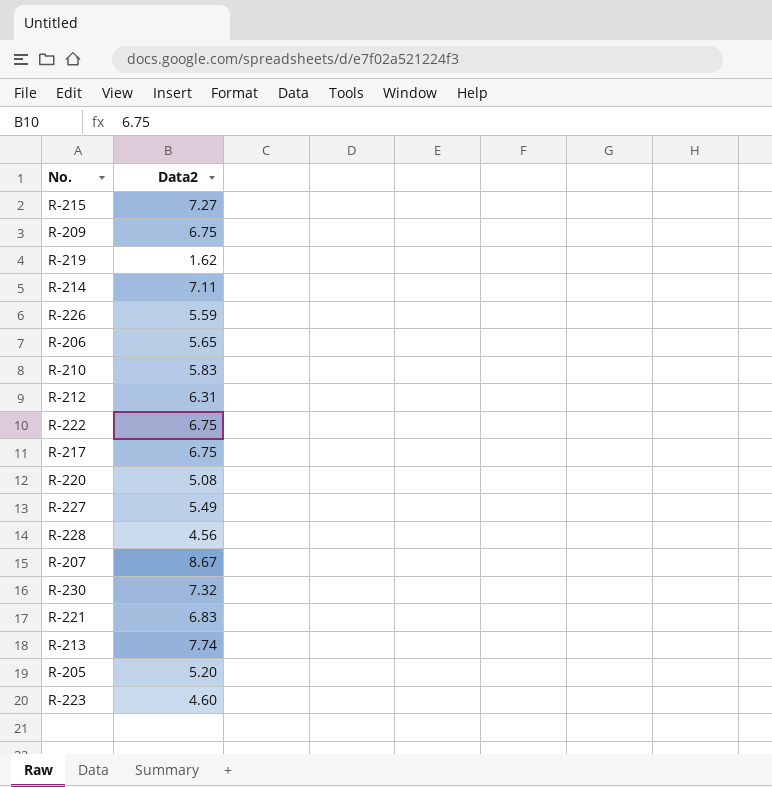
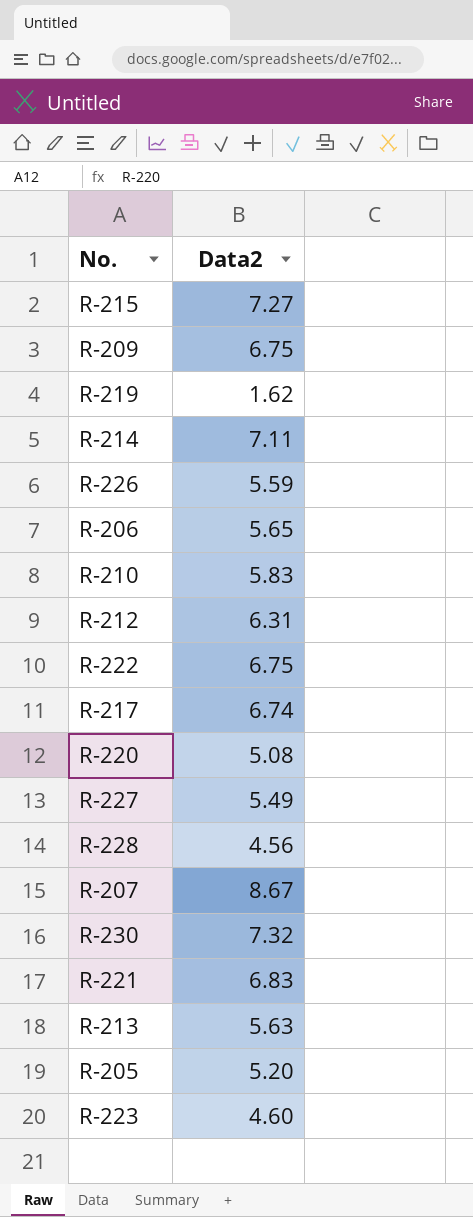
R-217 | Data2: 6.75 -> 6.74
R-213 | Data2: 7.74 -> 5.63

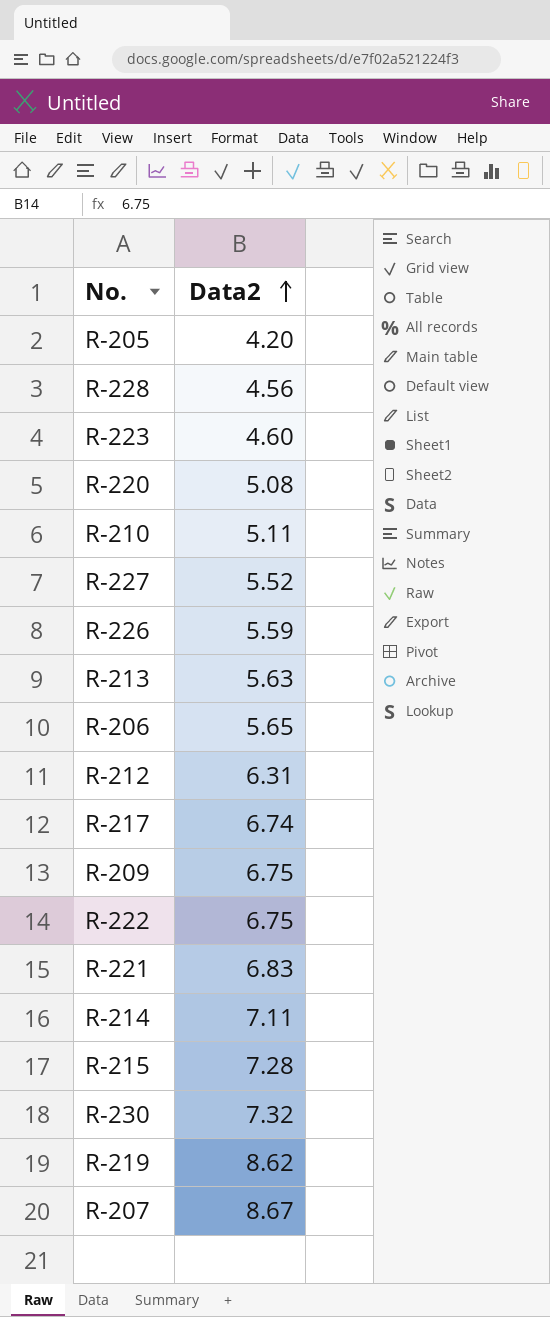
row order: none -> Data2 ascending
R-205 | Data2: 5.20 -> 4.20
R-210 | Data2: 5.83 -> 5.11
R-227 | Data2: 5.49 -> 5.52
R-215 | Data2: 7.27 -> 7.28
R-219 | Data2: 1.62 -> 8.62

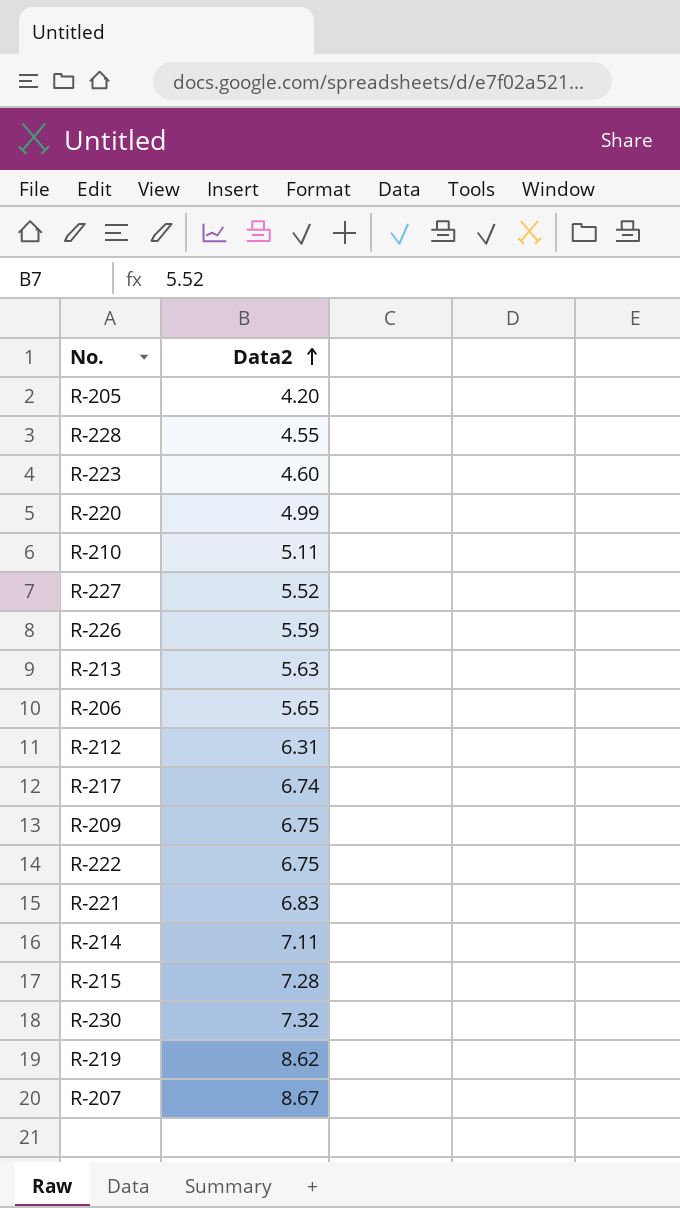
R-228 | Data2: 4.56 -> 4.55
R-220 | Data2: 5.08 -> 4.99

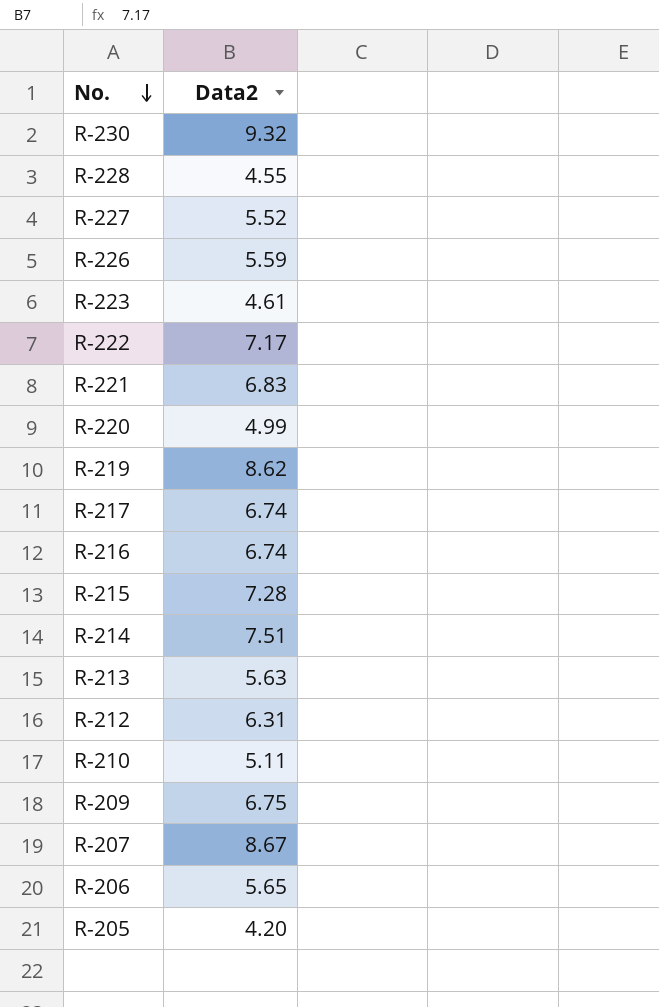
row order: Data2 ascending -> No. descending
R-230 | Data2: 7.32 -> 9.32
R-223 | Data2: 4.60 -> 4.61
R-222 | Data2: 6.75 -> 7.17
row R-216: none -> 6.74
R-214 | Data2: 7.11 -> 7.51

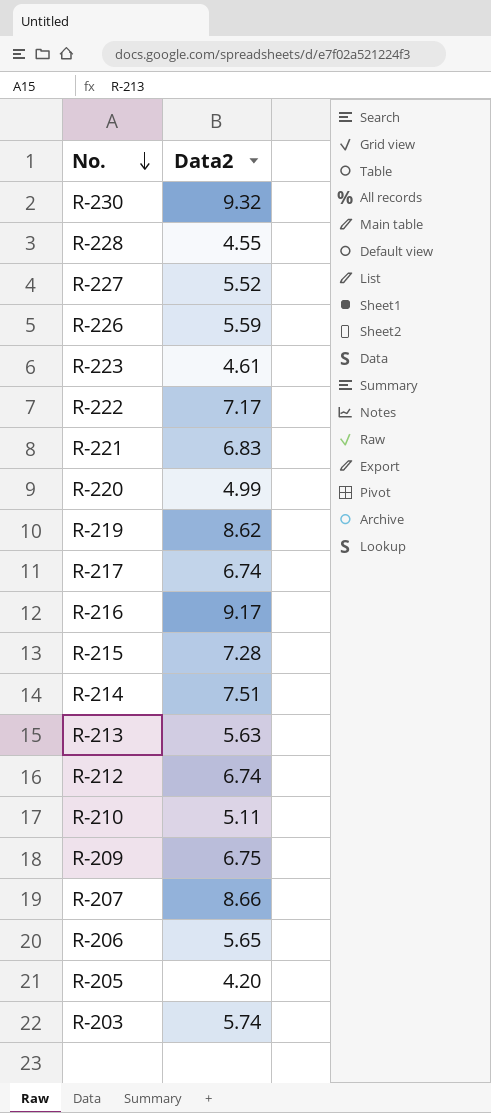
R-216 | Data2: 6.74 -> 9.17
R-212 | Data2: 6.31 -> 6.74
R-207 | Data2: 8.67 -> 8.66
row R-203: none -> 5.74

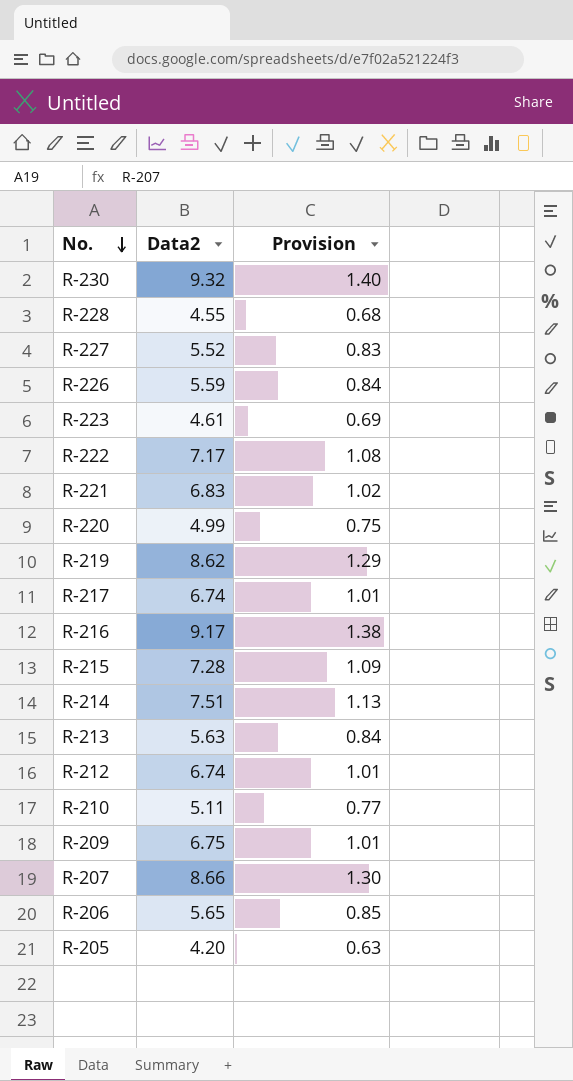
column Provision | formula: none -> [Data2] * 0.15
row R-203: 5.74 -> none

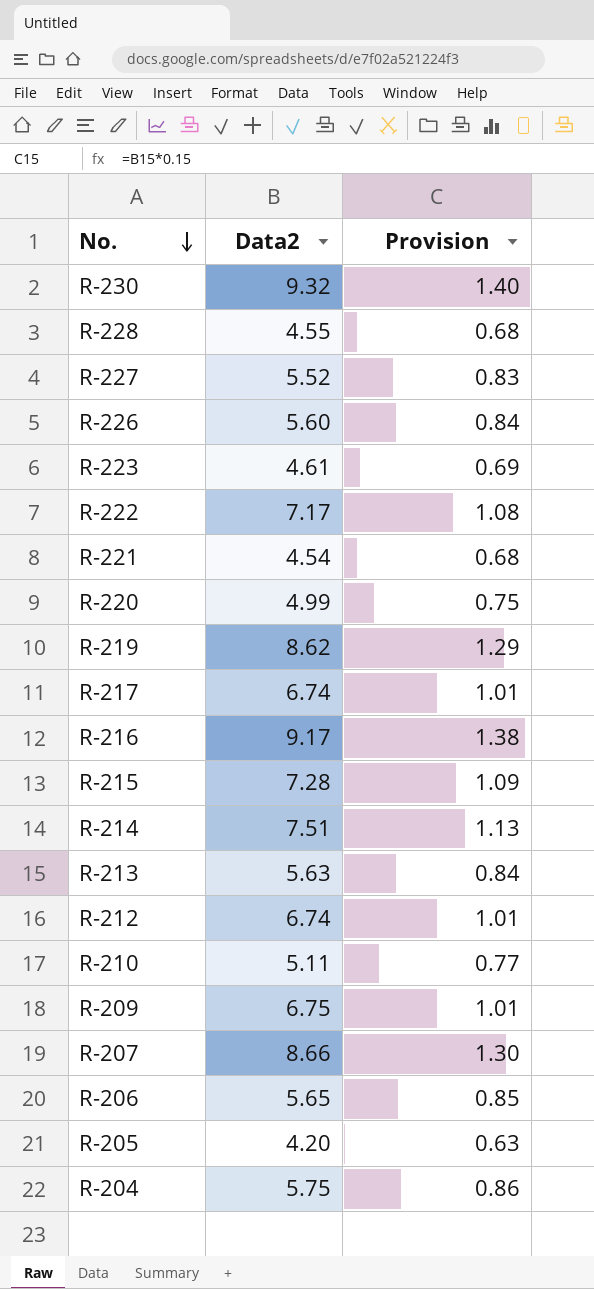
R-226 | Data2: 5.59 -> 5.60
R-221 | Data2: 6.83 -> 4.54
R-221 | Provision: 1.02 -> 0.68
row R-204: none -> 5.75 | 0.86

